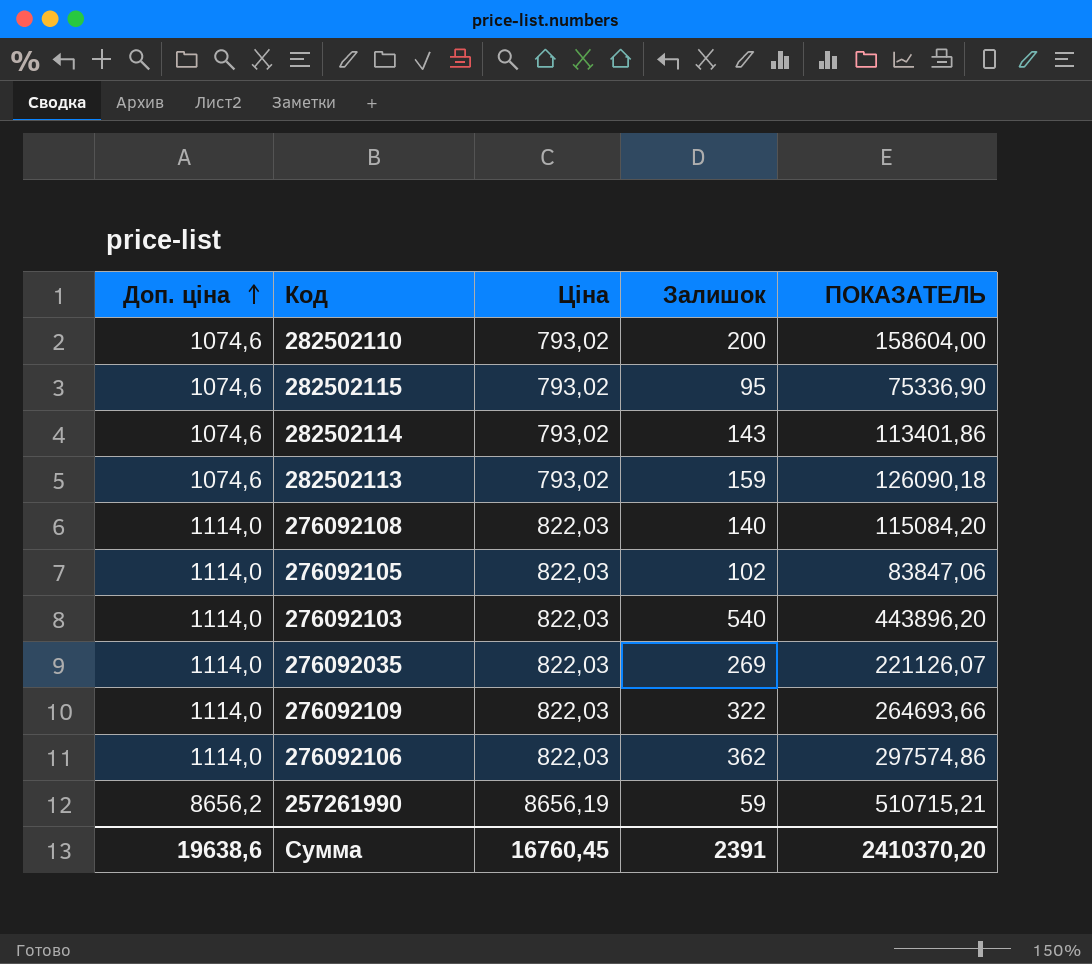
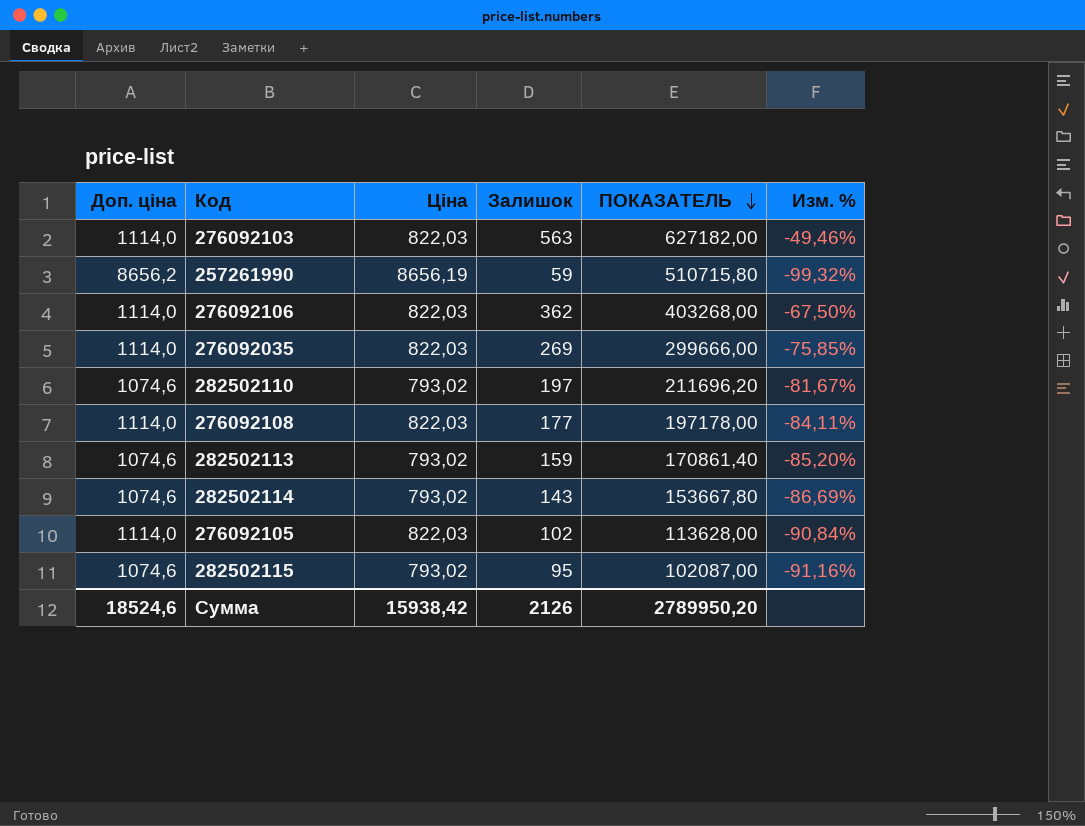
row order: Доп. ціна ascending -> ПОКАЗАТЕЛЬ descending
column ПОКАЗАТЕЛЬ | formula: [Ціна] * [Залишок] -> [Доп. ціна] * [Залишок]
column Изм. % | formula: none -> ([Залишок] - [Доп. ціна]) / [Доп. ціна]
row 276092109: 1114,0 | 822,03 | 322 | 264693,66 -> none
276092103 | Залишок: 540 -> 563
282502110 | Залишок: 200 -> 197
276092108 | Залишок: 140 -> 177
Сумма | Доп. ціна: 19638,6 -> 18524,6
Сумма | Ціна: 16760,45 -> 15938,42
Сумма | Залишок: 2391 -> 2126
Сумма | ПОКАЗАТЕЛЬ: 2410370,20 -> 2789950,20

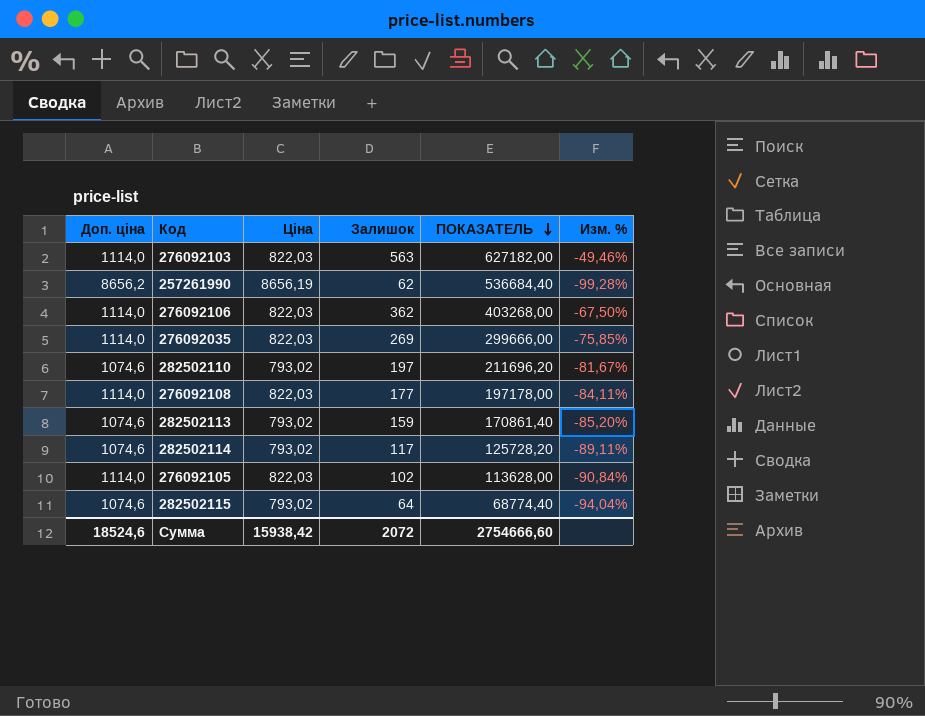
257261990 | Залишок: 59 -> 62
257261990 | ПОКАЗАТЕЛЬ: 510715,80 -> 536684,40
257261990 | Изм. %: -99,32% -> -99,28%
282502114 | Залишок: 143 -> 117
282502114 | ПОКАЗАТЕЛЬ: 153667,80 -> 125728,20
282502114 | Изм. %: -86,69% -> -89,11%
282502115 | Залишок: 95 -> 64
282502115 | ПОКАЗАТЕЛЬ: 102087,00 -> 68774,40
282502115 | Изм. %: -91,16% -> -94,04%
Сумма | Залишок: 2126 -> 2072
Сумма | ПОКАЗАТЕЛЬ: 2789950,20 -> 2754666,60

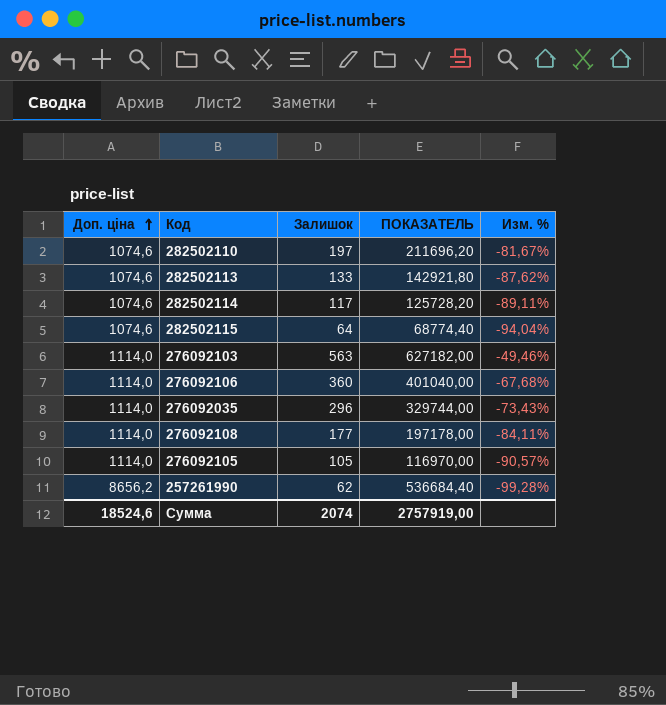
row order: ПОКАЗАТЕЛЬ descending -> Доп. ціна ascending
column Ціна | position: 3 -> none
282502113 | Залишок: 159 -> 133
282502113 | ПОКАЗАТЕЛЬ: 170861,40 -> 142921,80
282502113 | Изм. %: -85,20% -> -87,62%
276092106 | Залишок: 362 -> 360
276092106 | ПОКАЗАТЕЛЬ: 403268,00 -> 401040,00
276092106 | Изм. %: -67,50% -> -67,68%
276092035 | Залишок: 269 -> 296
276092035 | ПОКАЗАТЕЛЬ: 299666,00 -> 329744,00
276092035 | Изм. %: -75,85% -> -73,43%
276092105 | Залишок: 102 -> 105
276092105 | ПОКАЗАТЕЛЬ: 113628,00 -> 116970,00
276092105 | Изм. %: -90,84% -> -90,57%
Сумма | Залишок: 2072 -> 2074
Сумма | ПОКАЗАТЕЛЬ: 2754666,60 -> 2757919,00

